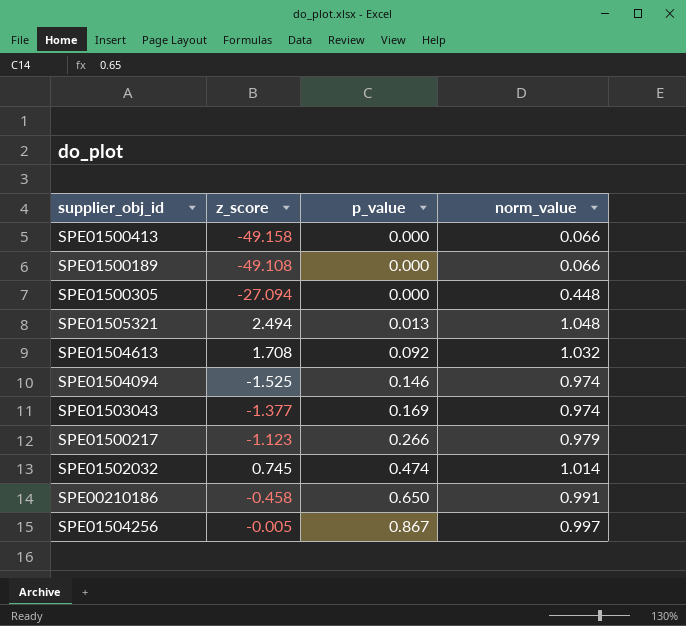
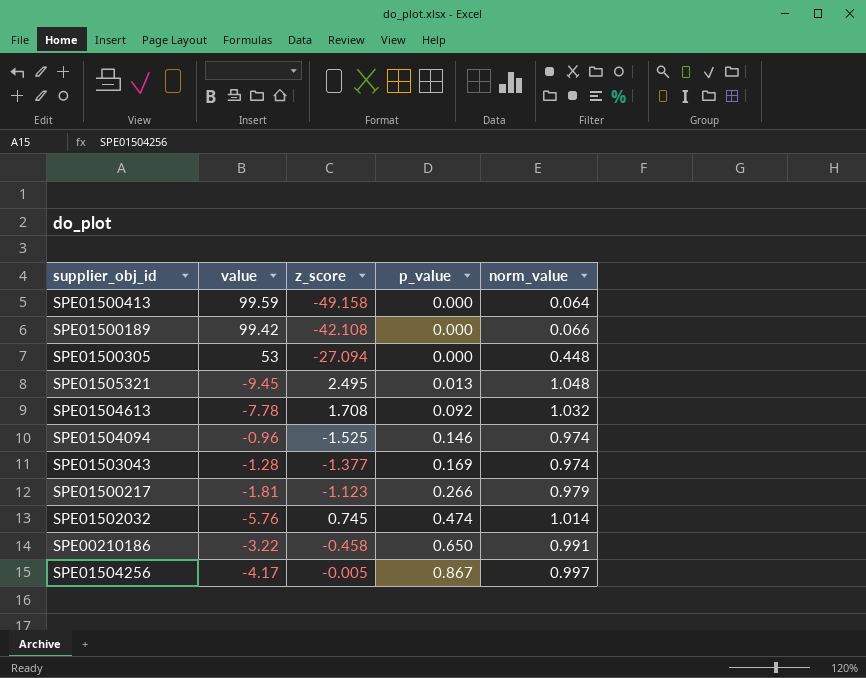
column value | position: none -> 2
SPE01500413 | norm_value: 0.066 -> 0.064
SPE01500189 | z_score: -49.108 -> -42.108
SPE01505321 | z_score: 2.494 -> 2.495

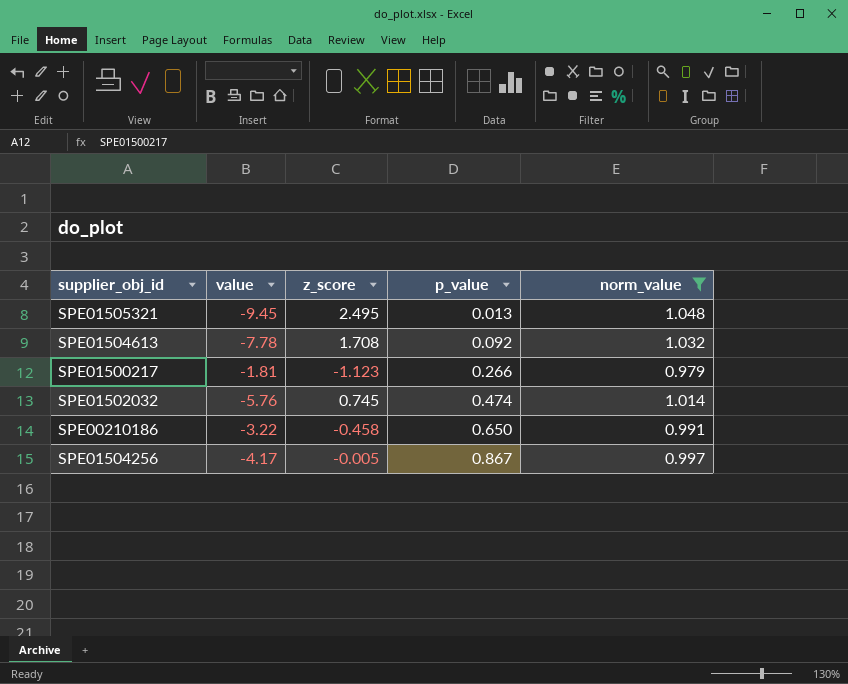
filter: none -> norm_value >= 0.979

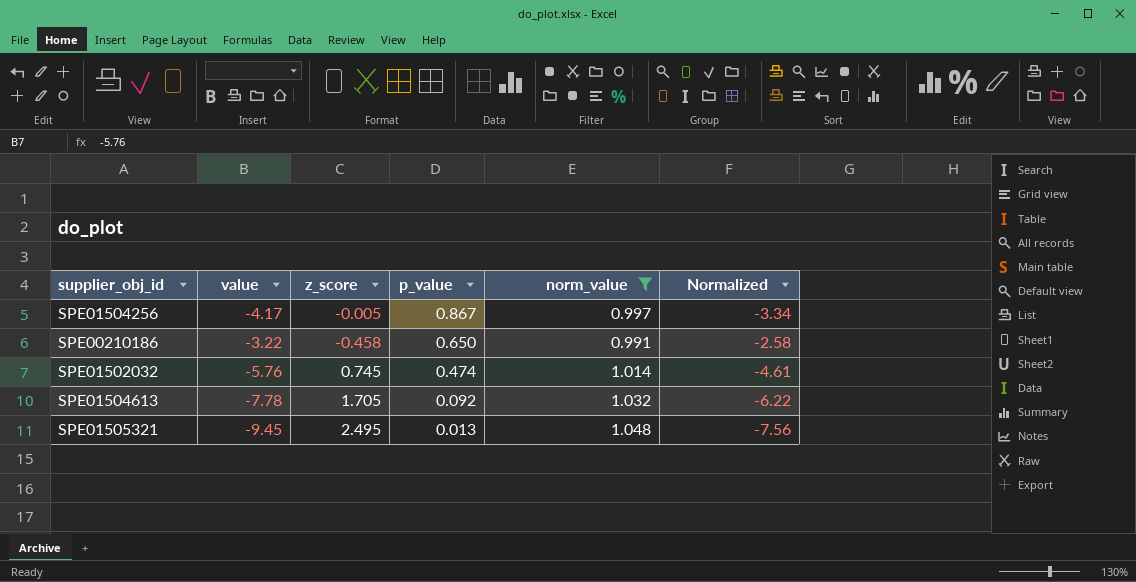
row order: p_value ascending -> p_value descending
column Normalized | formula: none -> [value] * 0.8
row SPE01500217: -1.81 | -1.123 | 0.266 | 0.979 -> none
SPE01504613 | z_score: 1.708 -> 1.705

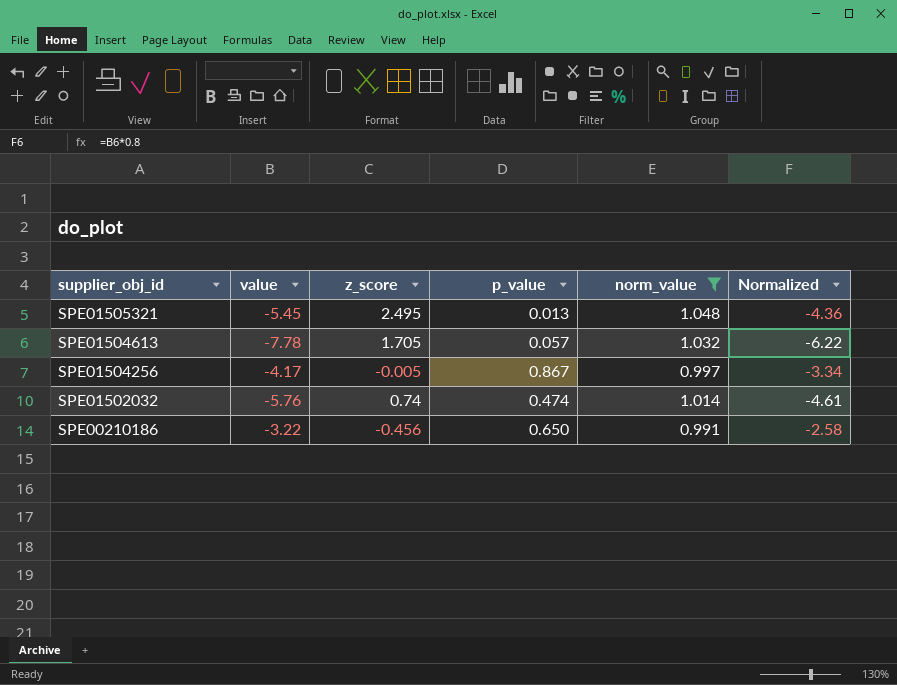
row order: p_value descending -> supplier_obj_id descending
SPE01505321 | value: -9.45 -> -5.45
SPE01505321 | Normalized: -7.56 -> -4.36
SPE01504613 | p_value: 0.092 -> 0.057
SPE01502032 | z_score: 0.745 -> 0.74
SPE00210186 | z_score: -0.458 -> -0.456

